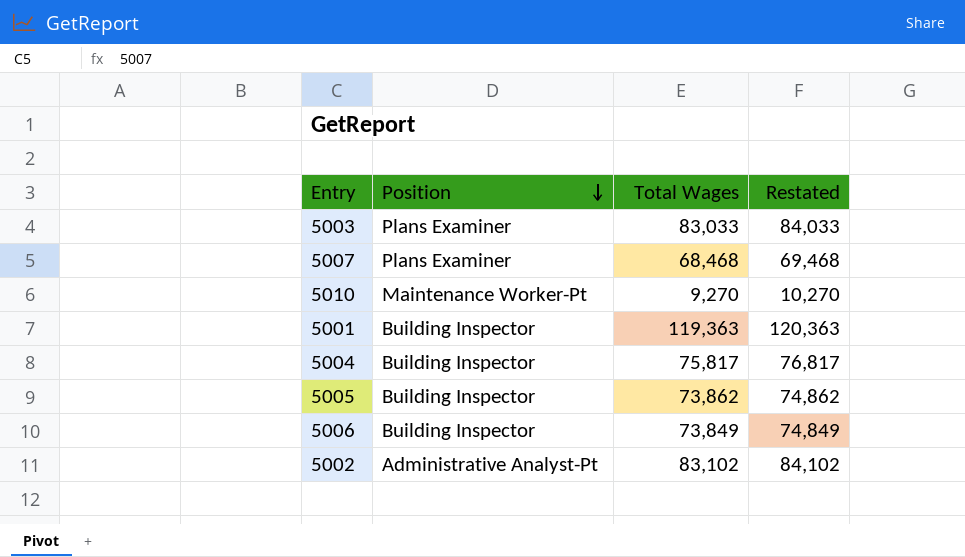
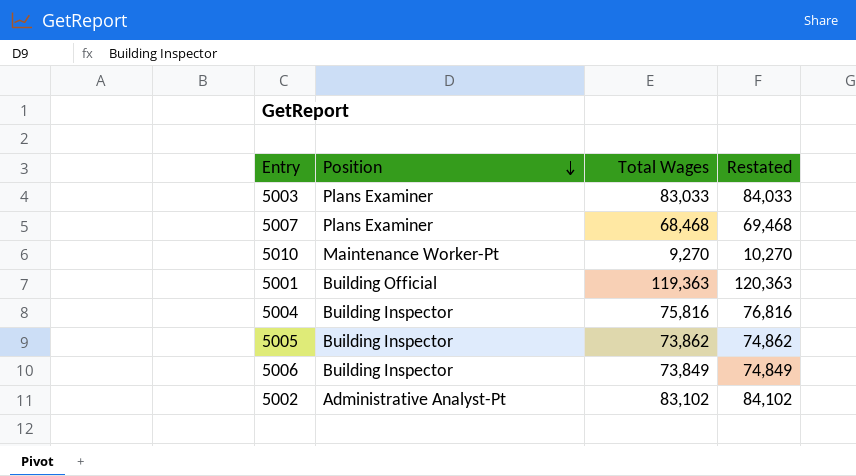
5001 | Position: Building Inspector -> Building Official
5004 | Total Wages: 75,817 -> 75,816
5004 | Restated: 76,817 -> 76,816

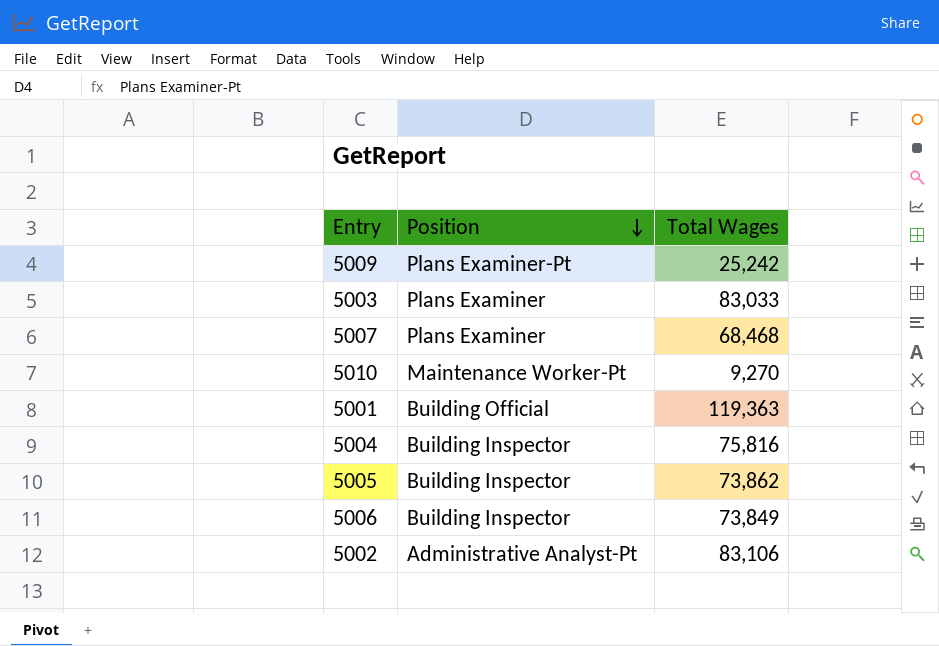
column Restated | formula: [Total Wages] + 1000 -> none
row 5009: none -> Plans Examiner-Pt | 25,242
5002 | Total Wages: 83,102 -> 83,106

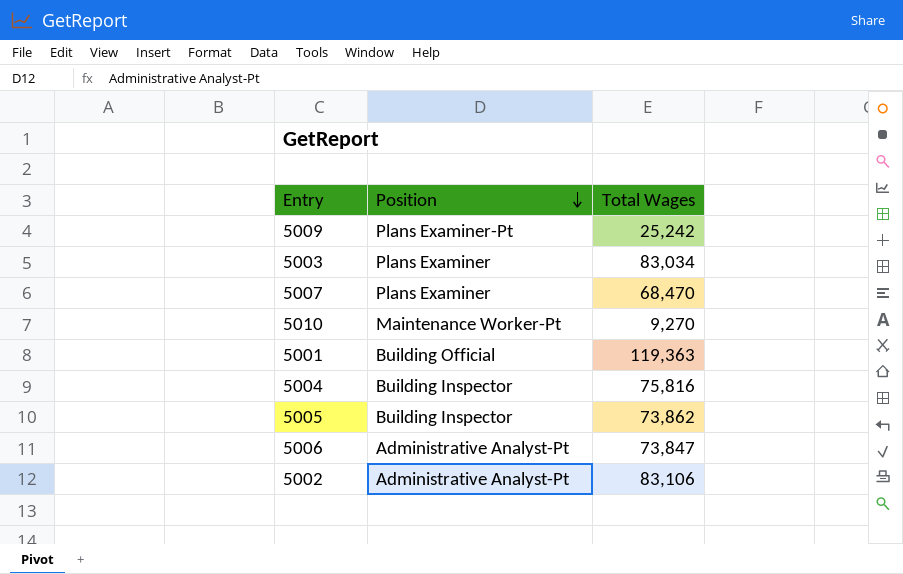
5003 | Total Wages: 83,033 -> 83,034
5007 | Total Wages: 68,468 -> 68,470
5006 | Position: Building Inspector -> Administrative Analyst-Pt
5006 | Total Wages: 73,849 -> 73,847

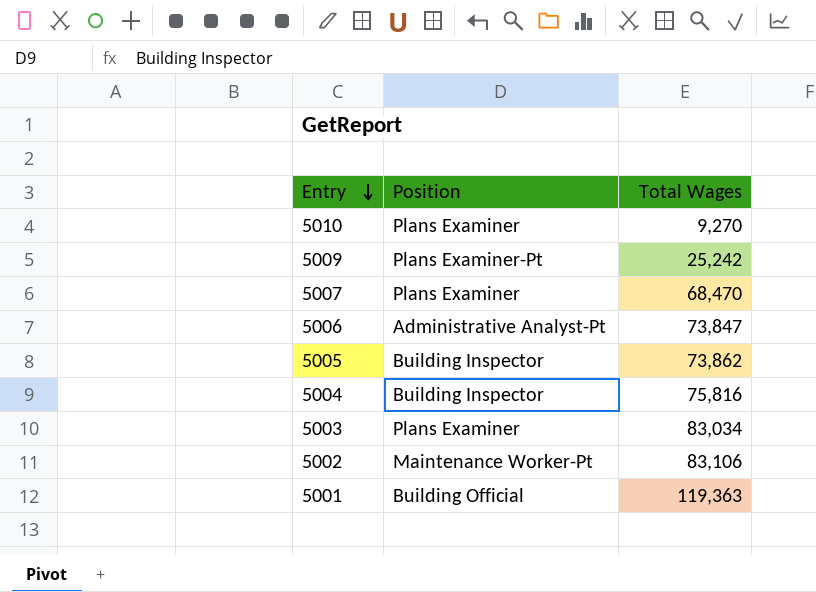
row order: Position descending -> Entry descending
5010 | Position: Maintenance Worker-Pt -> Plans Examiner
5002 | Position: Administrative Analyst-Pt -> Maintenance Worker-Pt

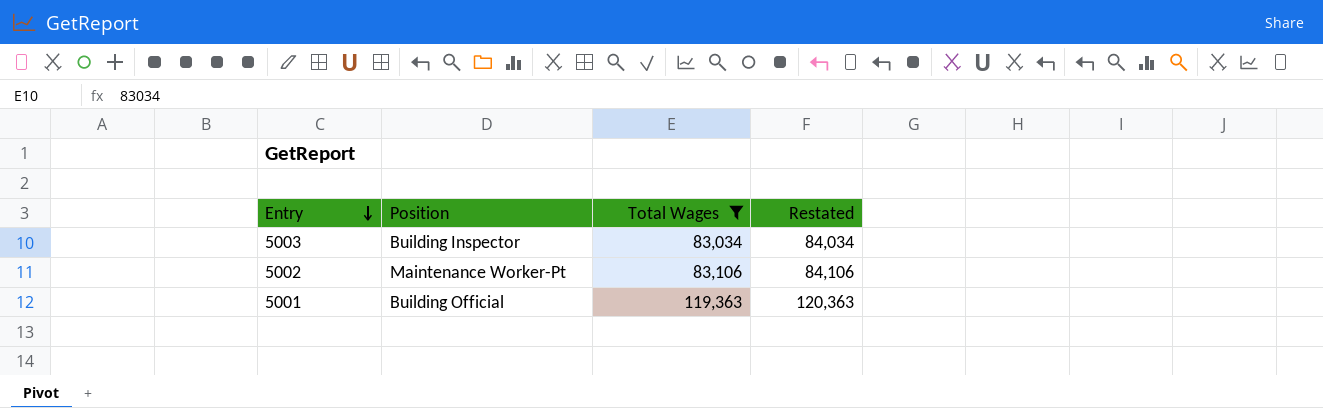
filter: none -> Total Wages >= 83,034
column Restated | formula: none -> [Total Wages] + 1000
5003 | Position: Plans Examiner -> Building Inspector

